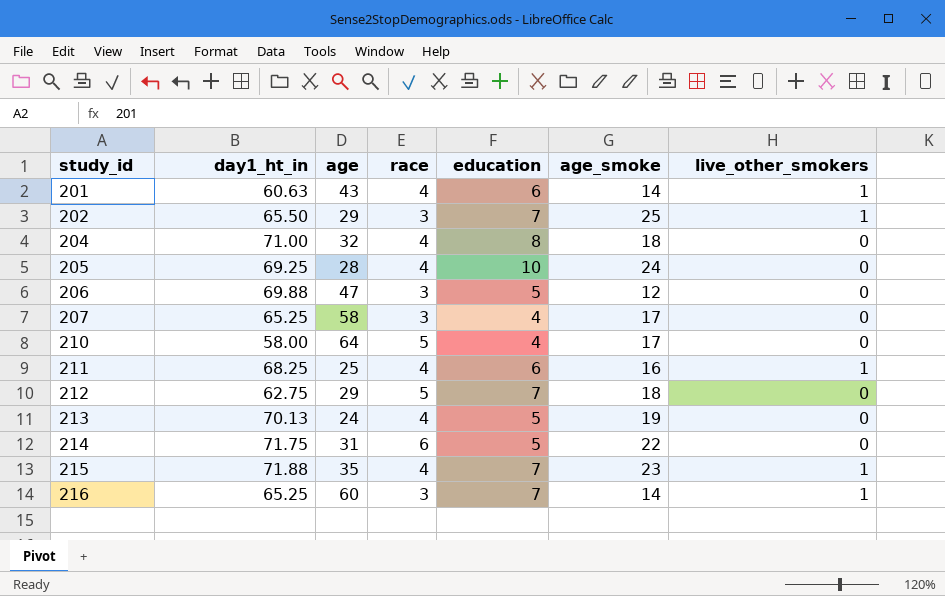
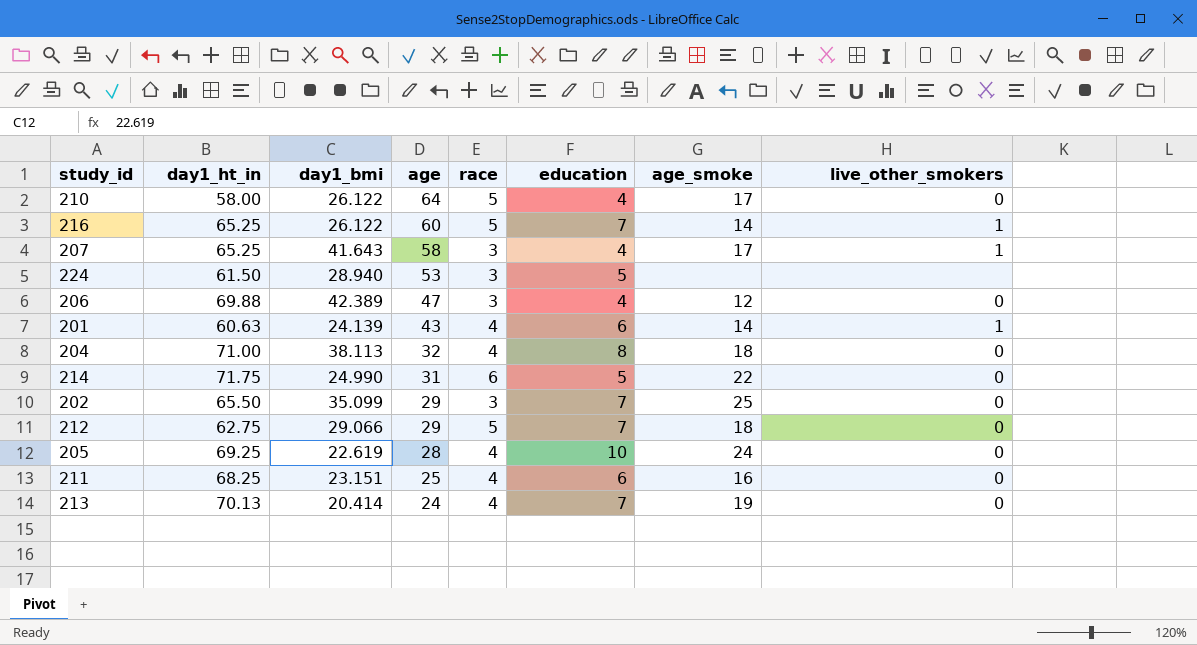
row order: study_id ascending -> age descending
column day1_bmi | position: none -> 3
row 215: 71.88 | 35 | 4 | 7 | 23 | 1 -> none
216 | race: 3 -> 5
207 | live_other_smokers: 0 -> 1
row 224: none -> 61.50 | 28.940 | 53 | 3 | 5 | none | none
206 | education: 5 -> 4
202 | live_other_smokers: 1 -> 0
211 | live_other_smokers: 1 -> 0
213 | education: 5 -> 7

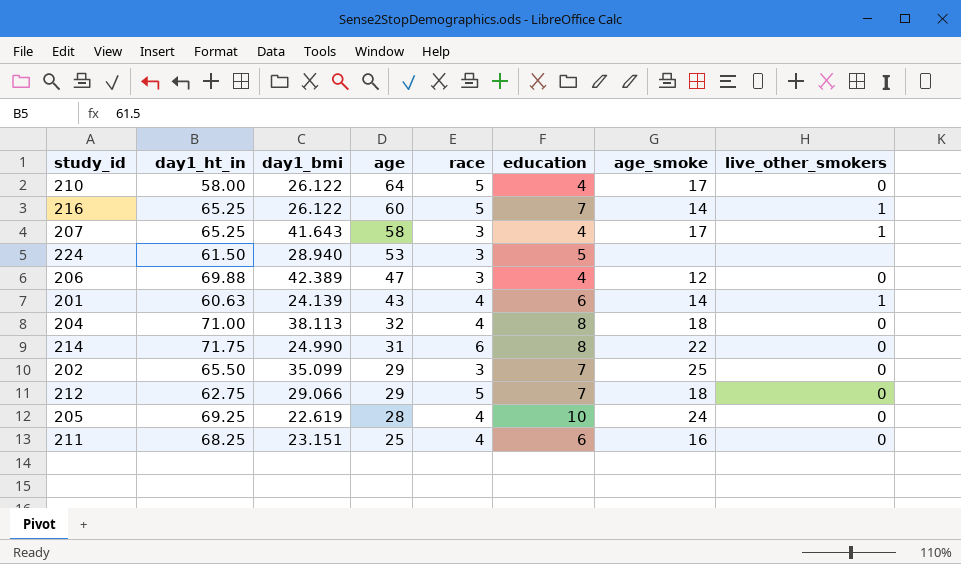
row 213: 70.13 | 20.414 | 24 | 4 | 7 | 19 | 0 -> none
214 | education: 5 -> 8

